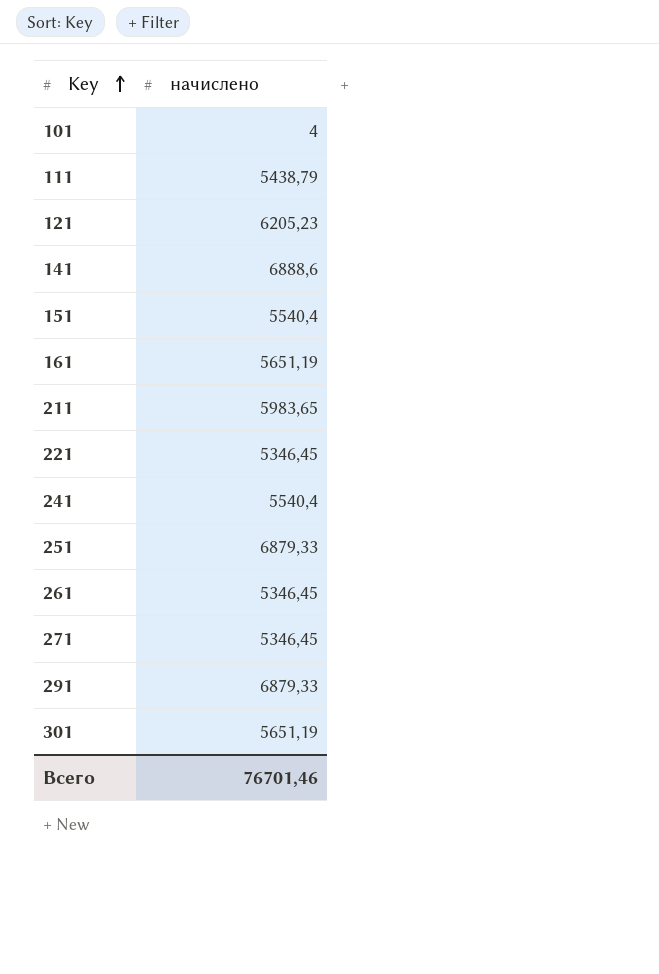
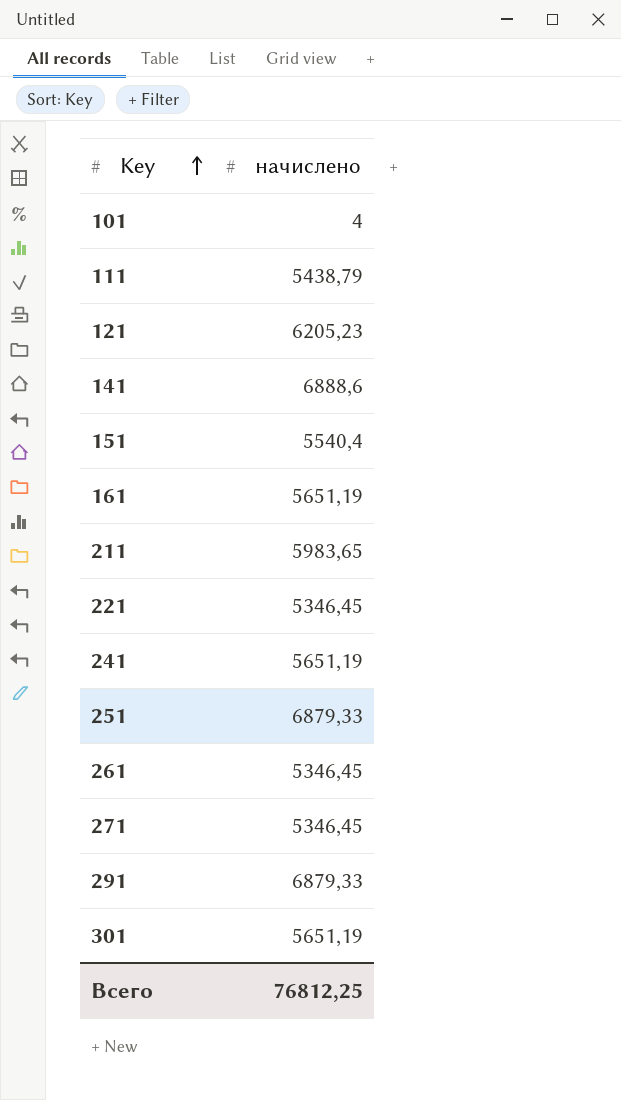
241 | начислено: 5540,4 -> 5651,19
Всего | начислено: 76701,46 -> 76812,25

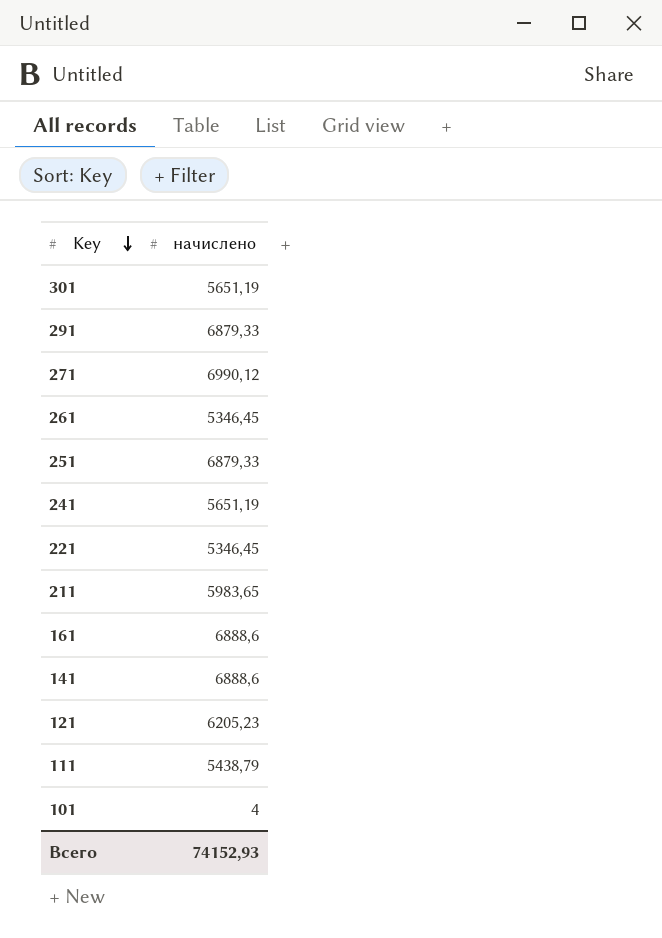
row order: Key ascending -> Key descending
row 151: 5540,4 -> none
271 | начислено: 5346,45 -> 6990,12
161 | начислено: 5651,19 -> 6888,6
Всего | начислено: 76812,25 -> 74152,93

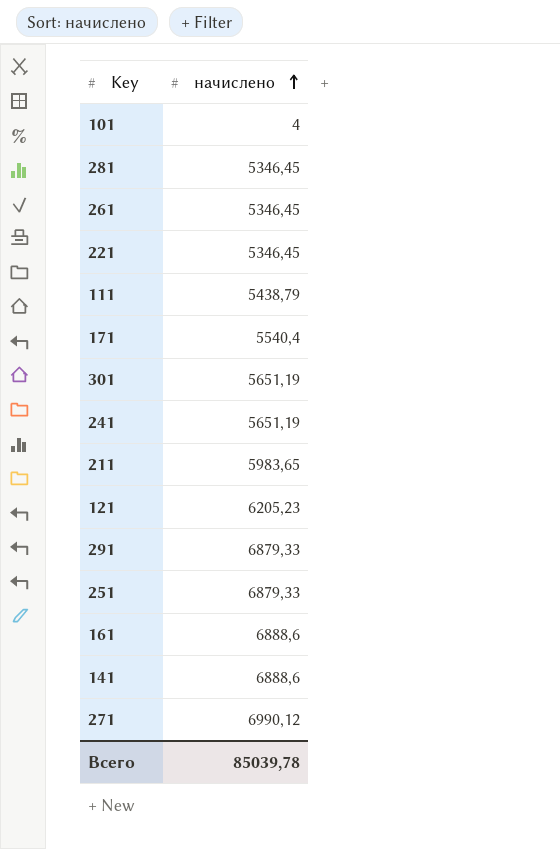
row order: Key descending -> начислено ascending
row 281: none -> 5346,45
row 171: none -> 5540,4
Всего | начислено: 74152,93 -> 85039,78

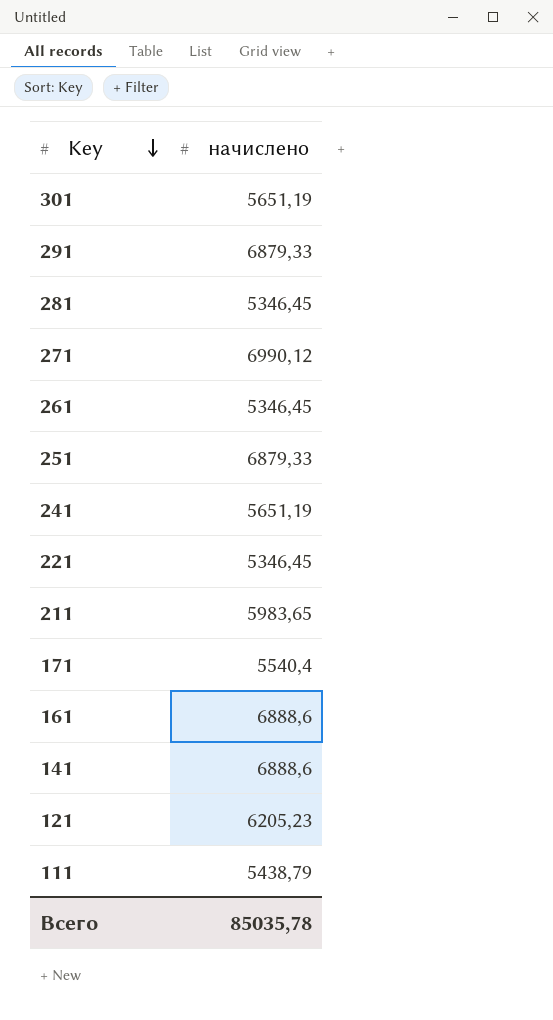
row order: начислено ascending -> Key descending
row 101: 4 -> none
Всего | начислено: 85039,78 -> 85035,78

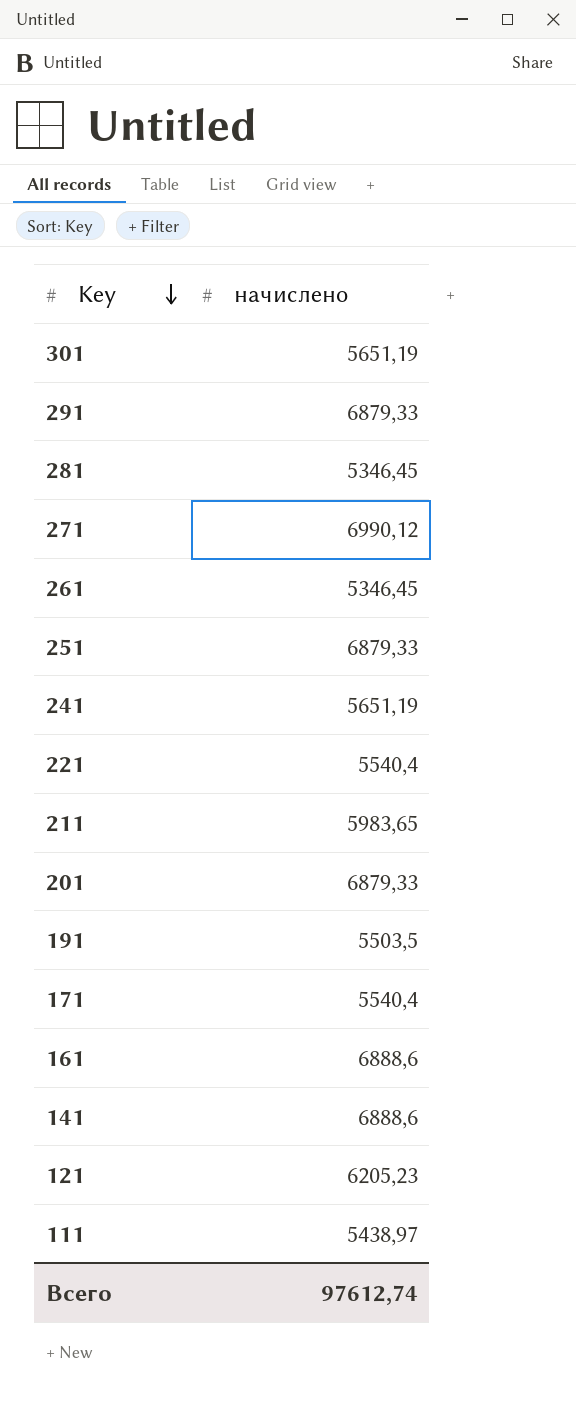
221 | начислено: 5346,45 -> 5540,4
row 201: none -> 6879,33
row 191: none -> 5503,5
111 | начислено: 5438,79 -> 5438,97
Всего | начислено: 85035,78 -> 97612,74

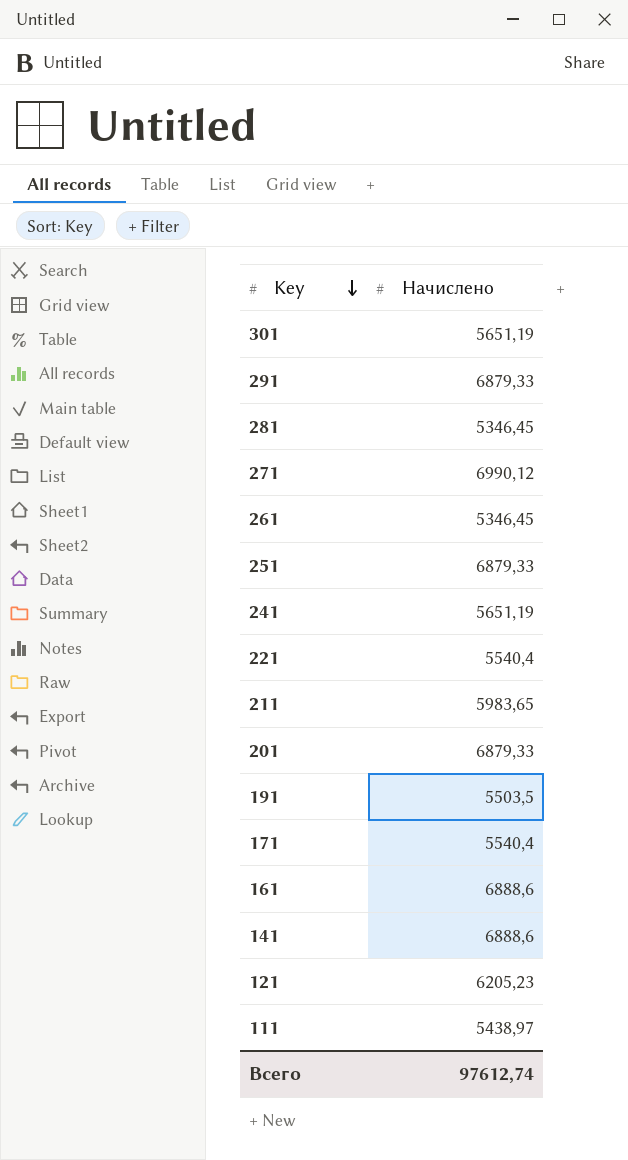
column name: начислено -> Начислено

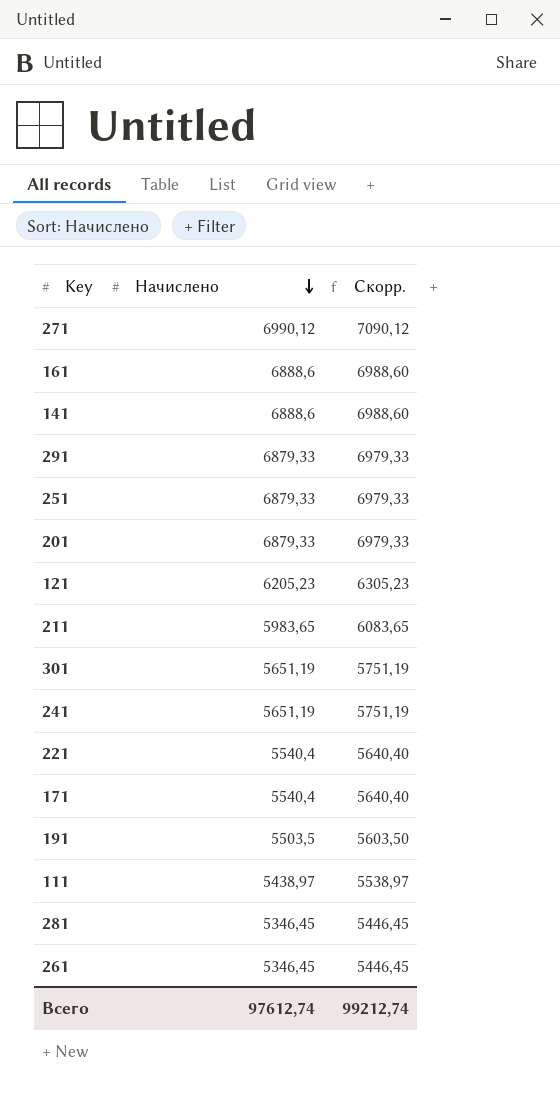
row order: Key descending -> Начислено descending
column Скорр. | formula: none -> [Начислено] + 100

